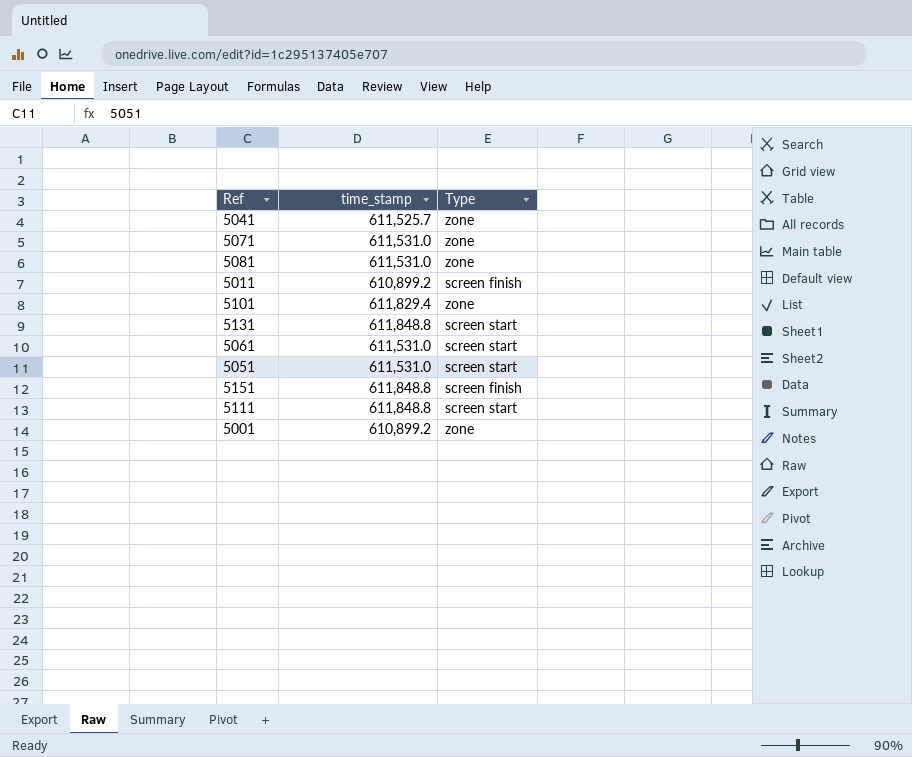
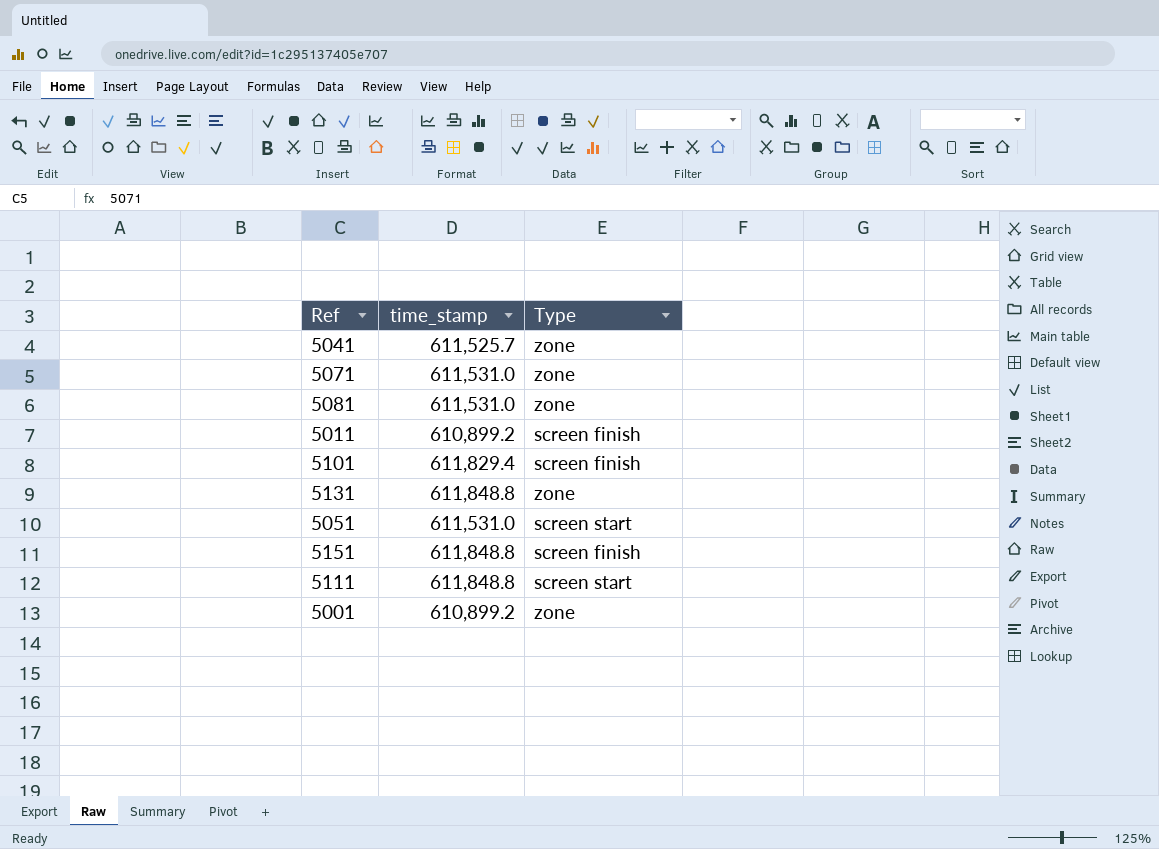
row 5061: 611,531.0 | screen start -> none
5101 | Type: zone -> screen finish
5131 | Type: screen start -> zone

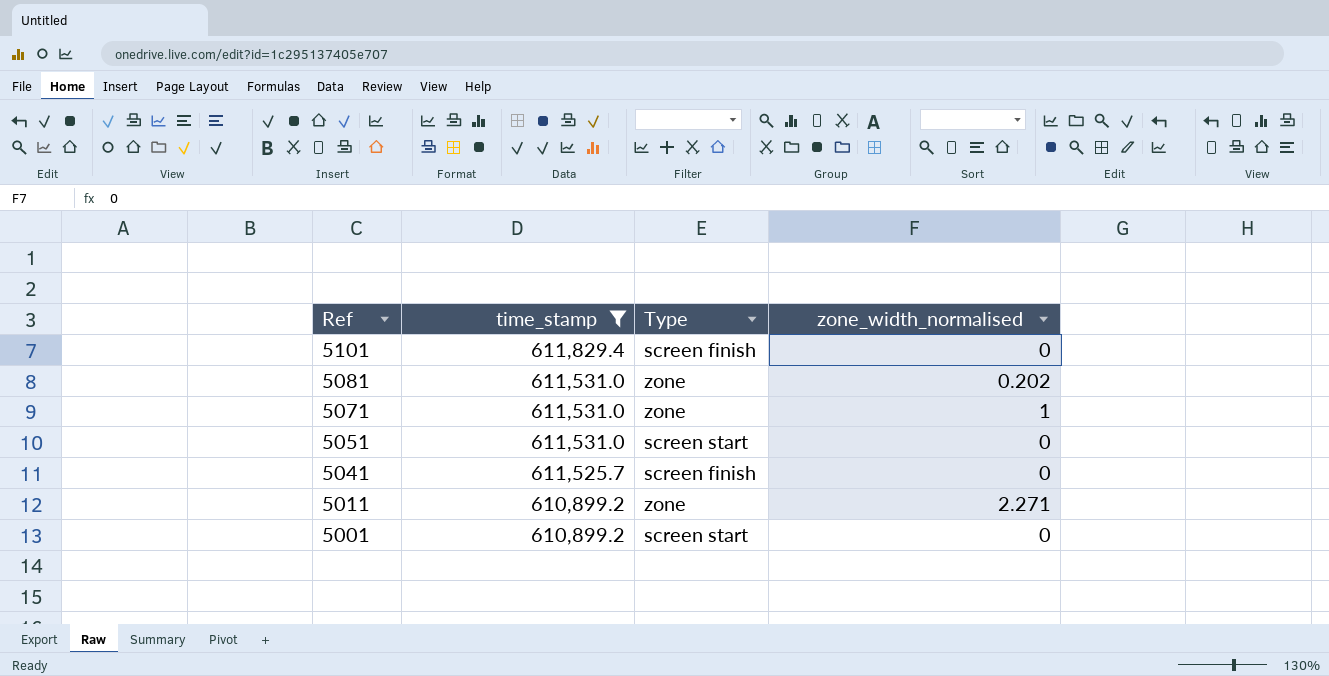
filter: none -> time_stamp != 611,848.8
row order: none -> Ref descending
column zone_width_normalised | position: none -> 4
5041 | Type: zone -> screen finish
5011 | Type: screen finish -> zone
5001 | Type: zone -> screen start

